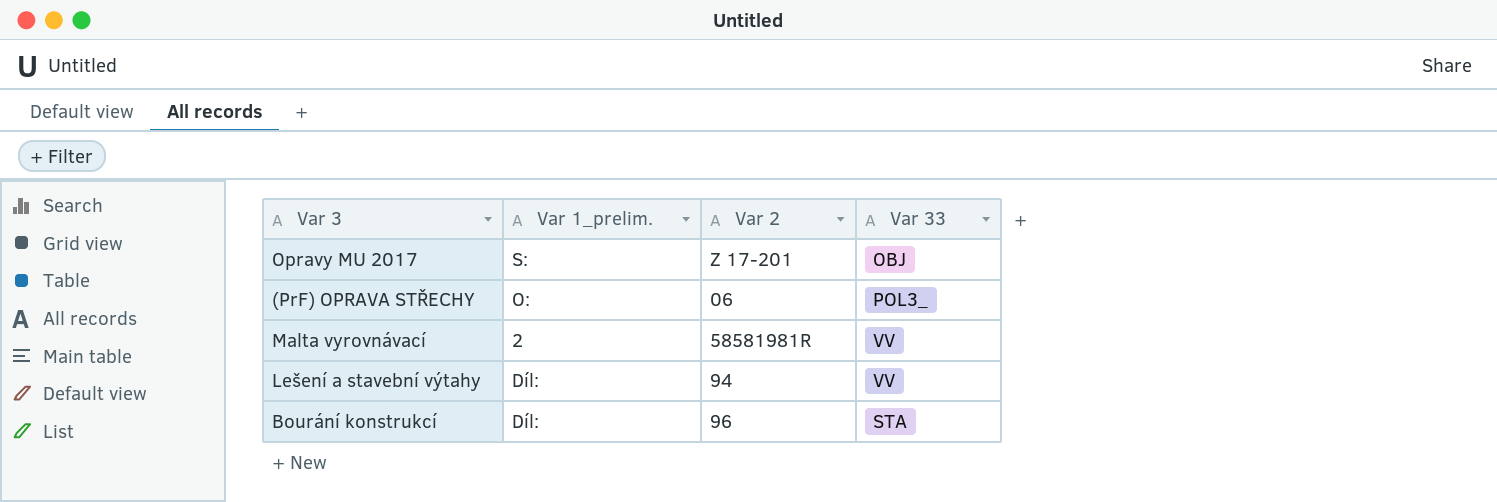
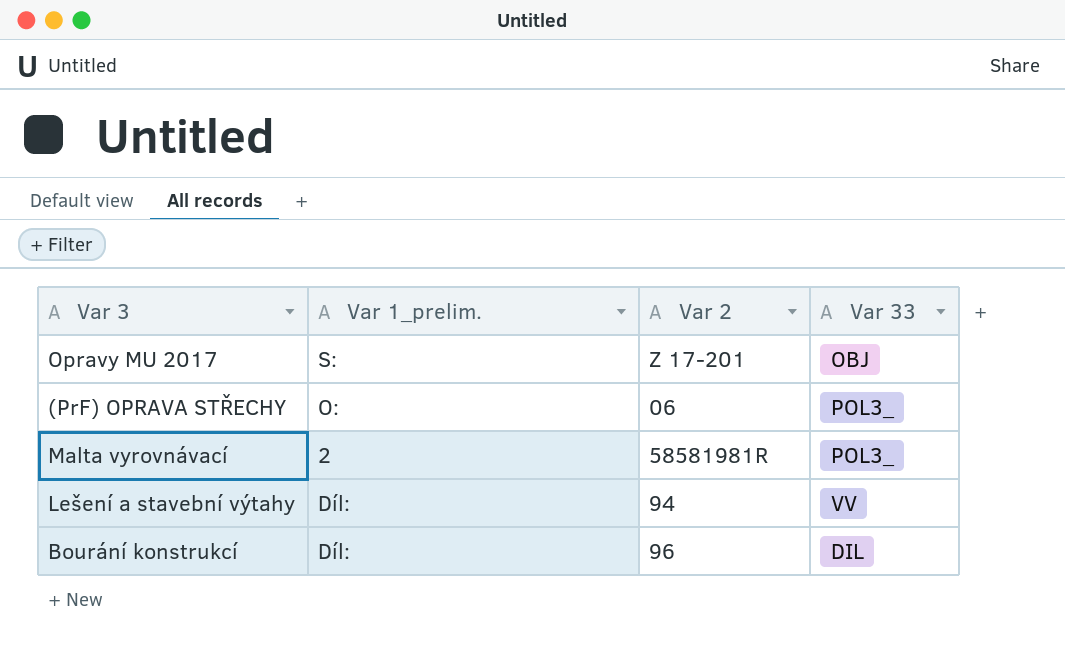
Malta vyrovnávací | Var 33: VV -> POL3_
Bourání konstrukcí | Var 33: STA -> DIL

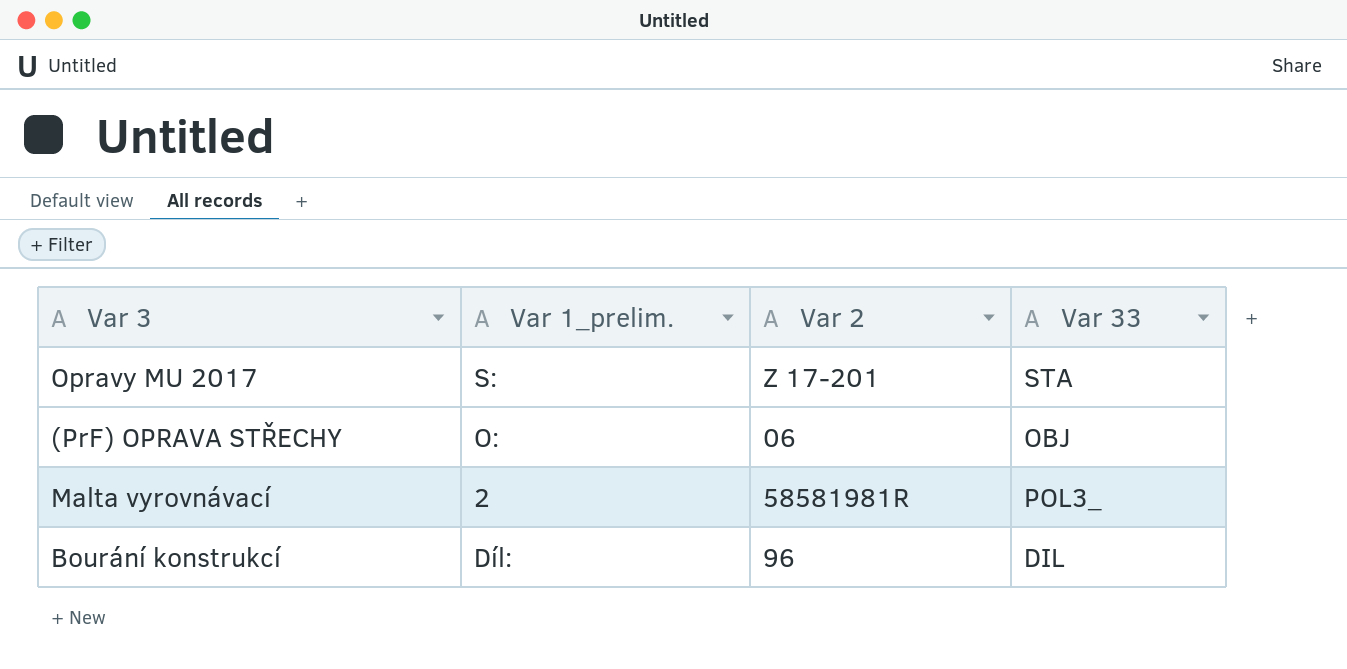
row Lešení a stavební výtahy: Díl: | 94 | VV -> none
Opravy MU 2017 | Var 33: OBJ -> STA
(PrF) OPRAVA STŘECHY | Var 33: POL3_ -> OBJ

